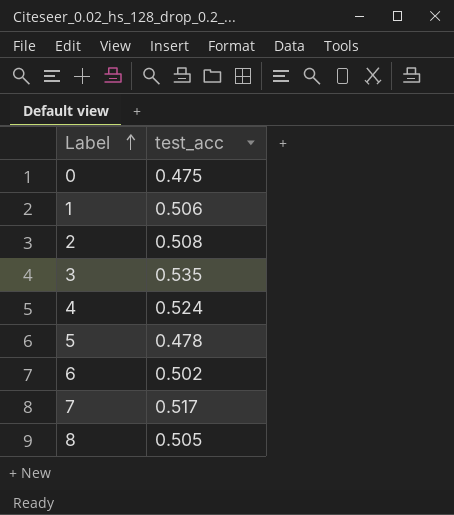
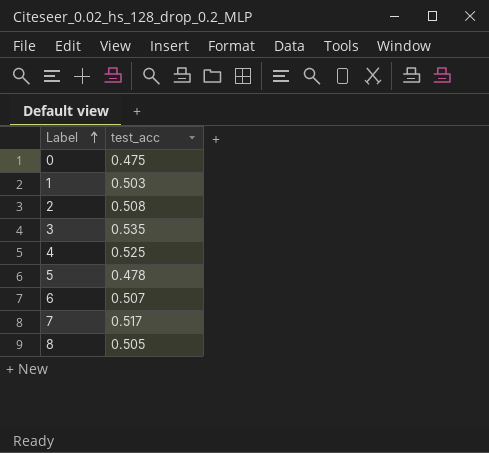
1 | test_acc: 0.506 -> 0.503
4 | test_acc: 0.524 -> 0.525
6 | test_acc: 0.502 -> 0.507

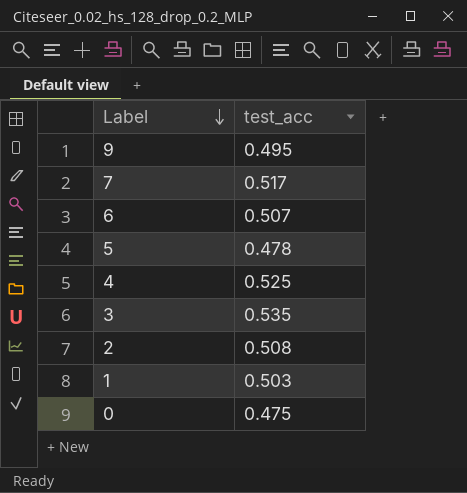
row order: Label ascending -> Label descending
row 8: 0.505 -> none
row 9: none -> 0.495

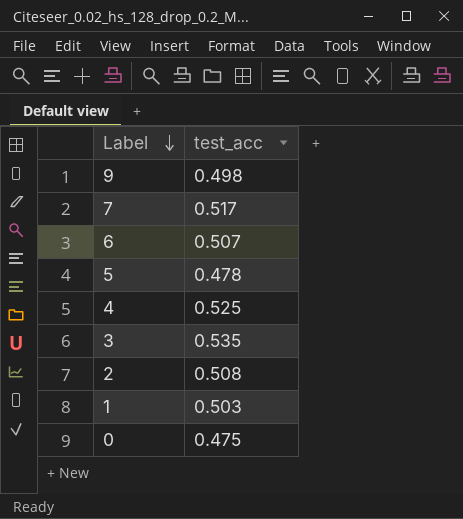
9 | test_acc: 0.495 -> 0.498

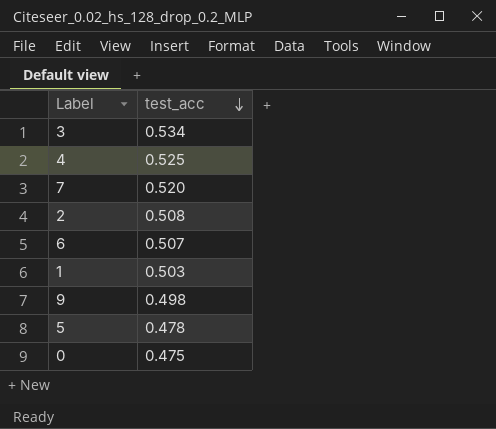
row order: Label descending -> test_acc descending
3 | test_acc: 0.535 -> 0.534
7 | test_acc: 0.517 -> 0.520

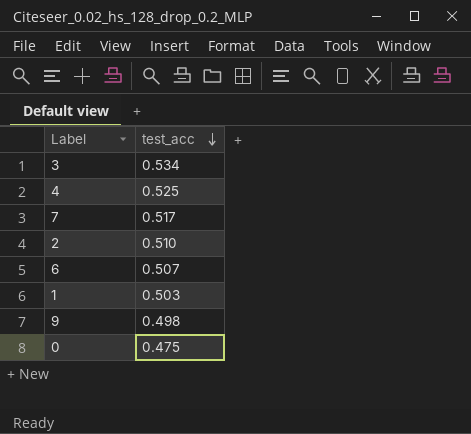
row 5: 0.478 -> none
7 | test_acc: 0.520 -> 0.517
2 | test_acc: 0.508 -> 0.510

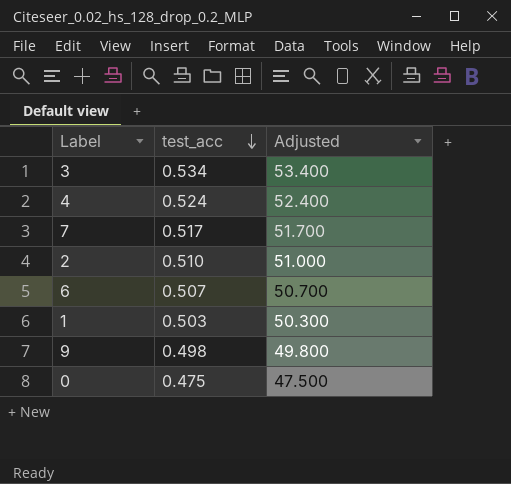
column Adjusted | formula: none -> [test_acc] * 100
4 | test_acc: 0.525 -> 0.524

